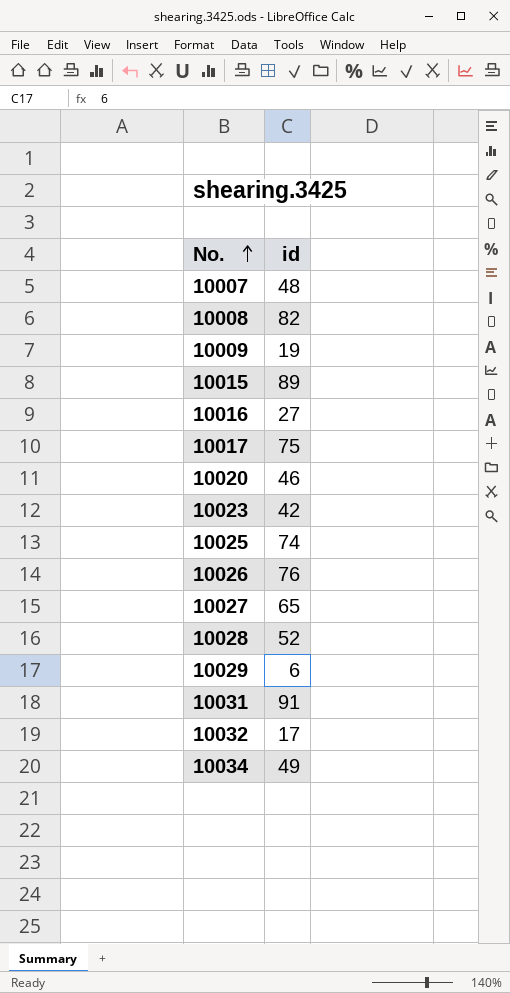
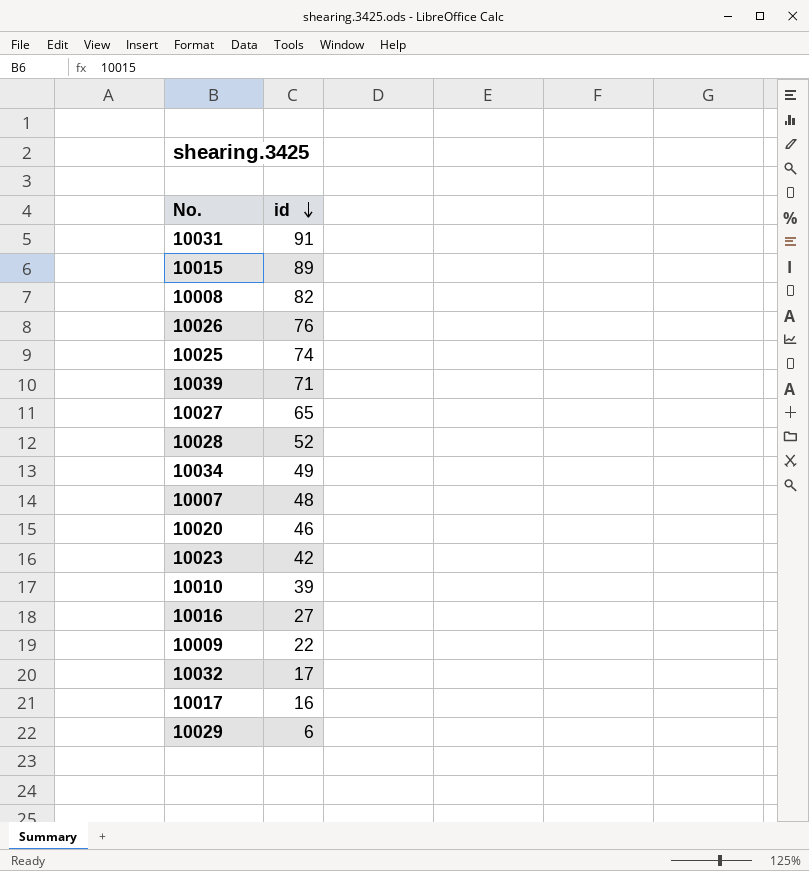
row order: No. ascending -> id descending
row 10039: none -> 71
row 10010: none -> 39
10009 | id: 19 -> 22
10017 | id: 75 -> 16

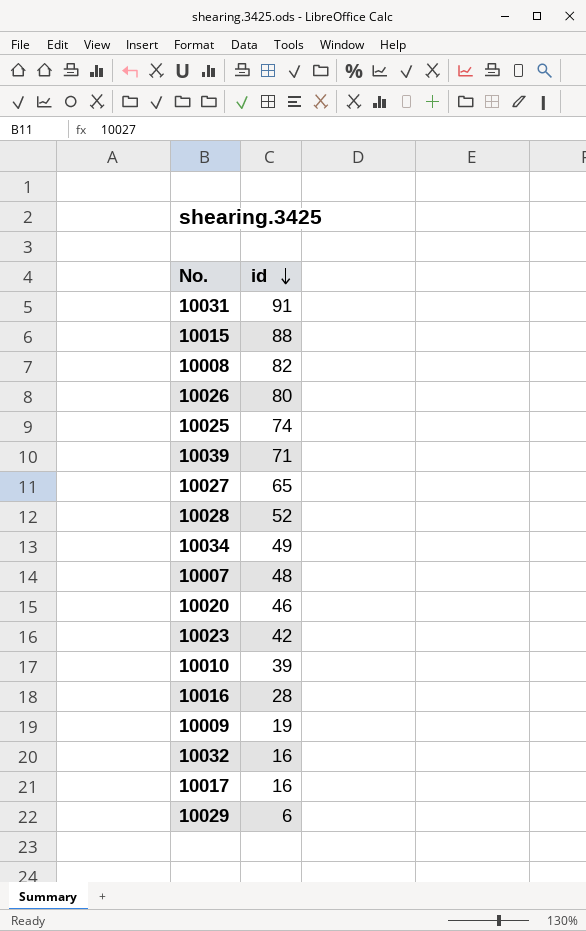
10015 | id: 89 -> 88
10026 | id: 76 -> 80
10016 | id: 27 -> 28
10009 | id: 22 -> 19
10032 | id: 17 -> 16

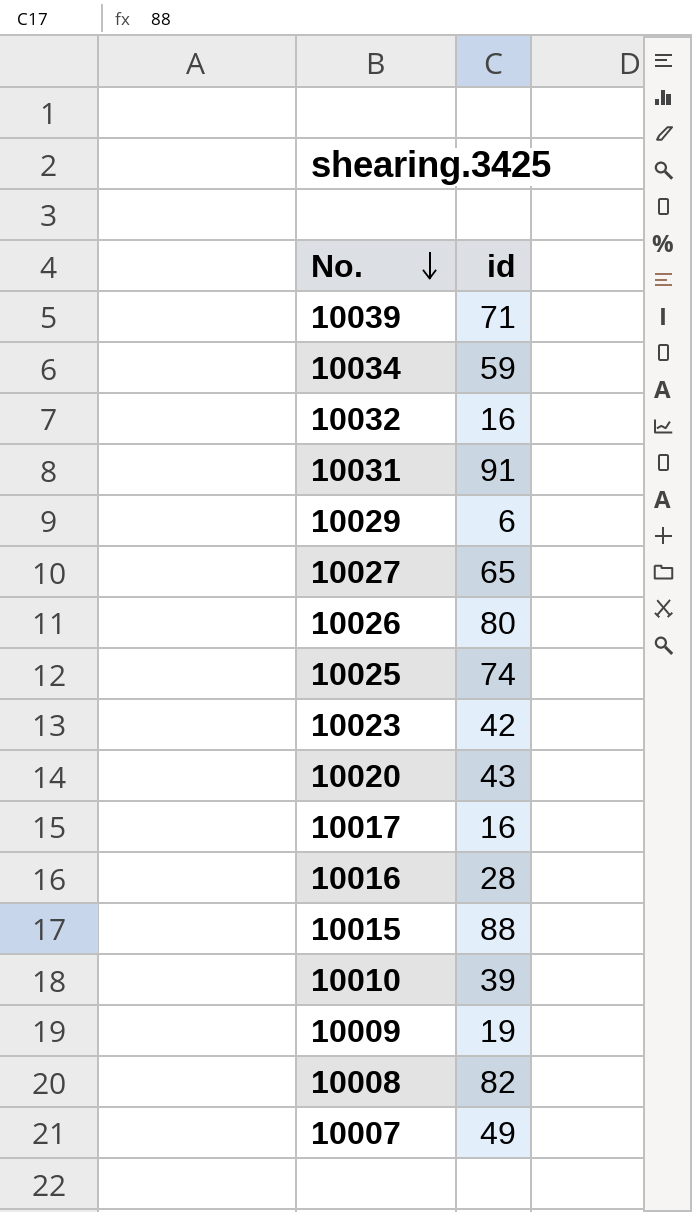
row order: id descending -> No. descending
row 10028: 52 -> none
10034 | id: 49 -> 59
10020 | id: 46 -> 43
10007 | id: 48 -> 49

